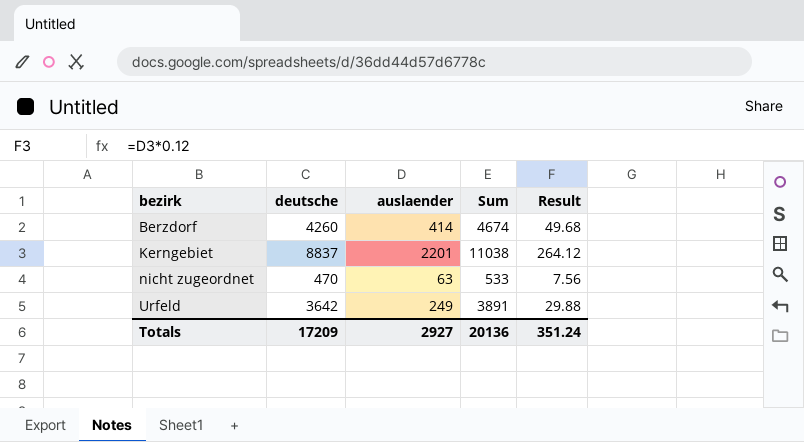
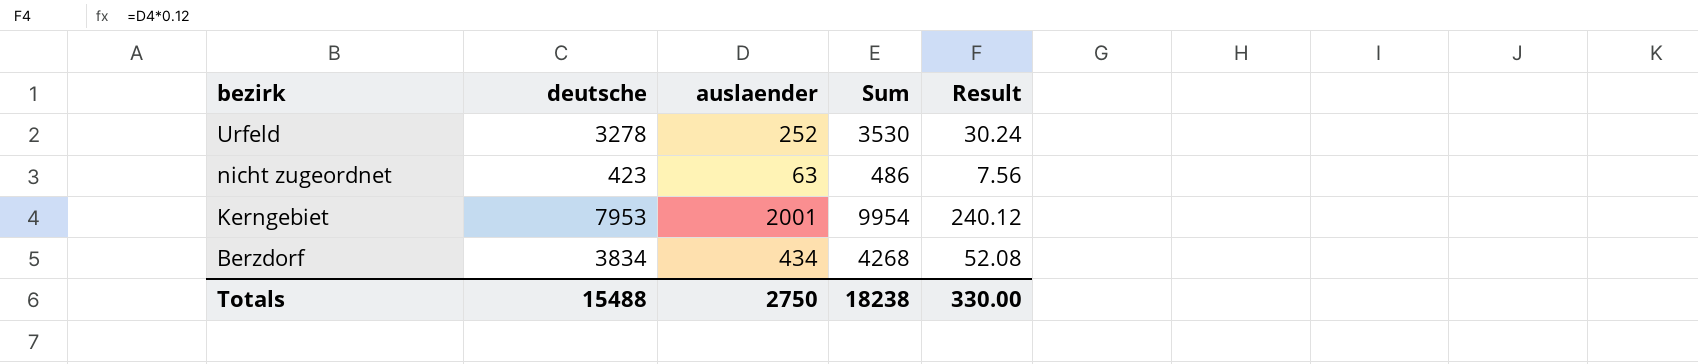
row order: bezirk ascending -> bezirk descending
Urfeld | deutsche: 3642 -> 3278
Urfeld | auslaender: 249 -> 252
Urfeld | Sum: 3891 -> 3530
Urfeld | Result: 29.88 -> 30.24
nicht zugeordnet | deutsche: 470 -> 423
nicht zugeordnet | Sum: 533 -> 486
Kerngebiet | deutsche: 8837 -> 7953
Kerngebiet | auslaender: 2201 -> 2001
Kerngebiet | Sum: 11038 -> 9954
Kerngebiet | Result: 264.12 -> 240.12
Berzdorf | deutsche: 4260 -> 3834
Berzdorf | auslaender: 414 -> 434
Berzdorf | Sum: 4674 -> 4268
Berzdorf | Result: 49.68 -> 52.08
Totals | deutsche: 17209 -> 15488
Totals | auslaender: 2927 -> 2750
Totals | Sum: 20136 -> 18238
Totals | Result: 351.24 -> 330.00

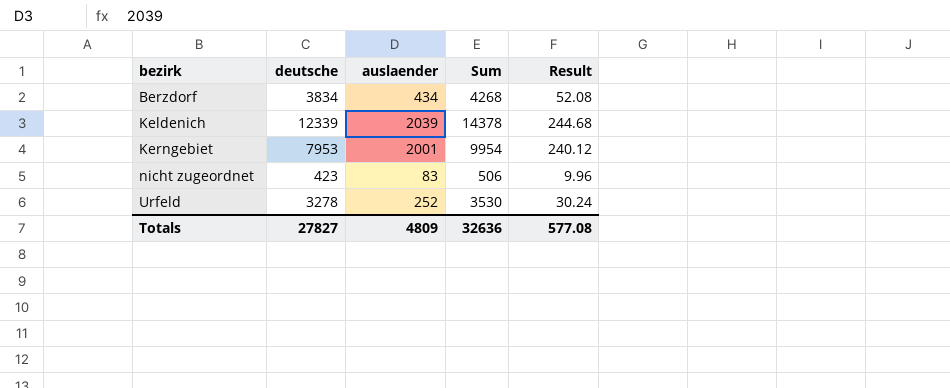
row order: bezirk descending -> bezirk ascending
row Keldenich: none -> 12339 | 2039 | 14378 | 244.68
nicht zugeordnet | auslaender: 63 -> 83
nicht zugeordnet | Sum: 486 -> 506
nicht zugeordnet | Result: 7.56 -> 9.96
Totals | deutsche: 15488 -> 27827
Totals | auslaender: 2750 -> 4809
Totals | Sum: 18238 -> 32636
Totals | Result: 330.00 -> 577.08

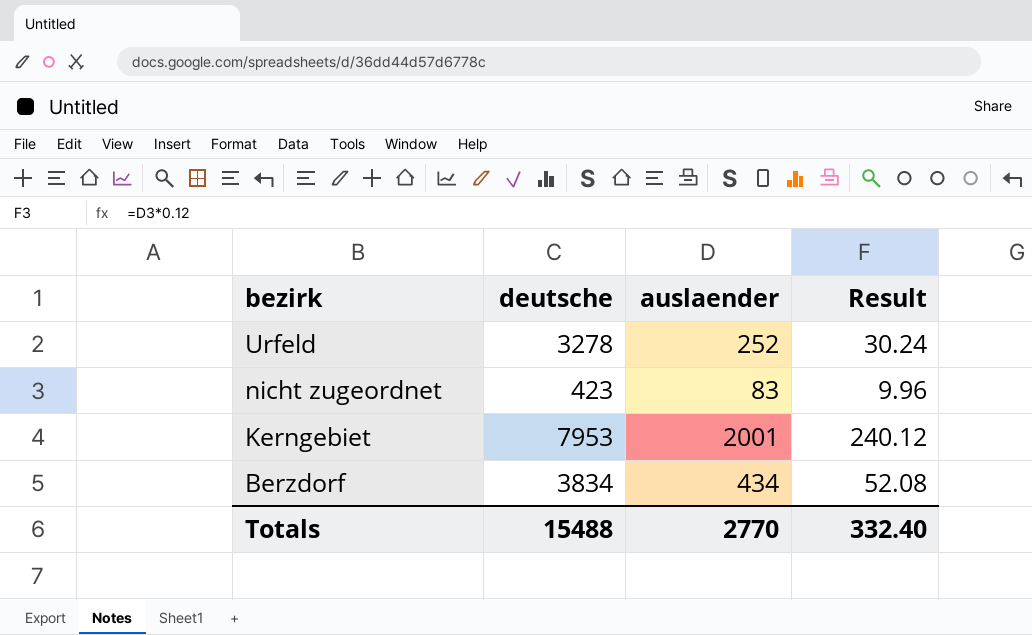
row order: bezirk ascending -> bezirk descending
column Sum | formula: [deutsche] + [auslaender] -> none
row Keldenich: 12339 | 2039 | 14378 | 244.68 -> none
Totals | deutsche: 27827 -> 15488
Totals | auslaender: 4809 -> 2770
Totals | Result: 577.08 -> 332.40

